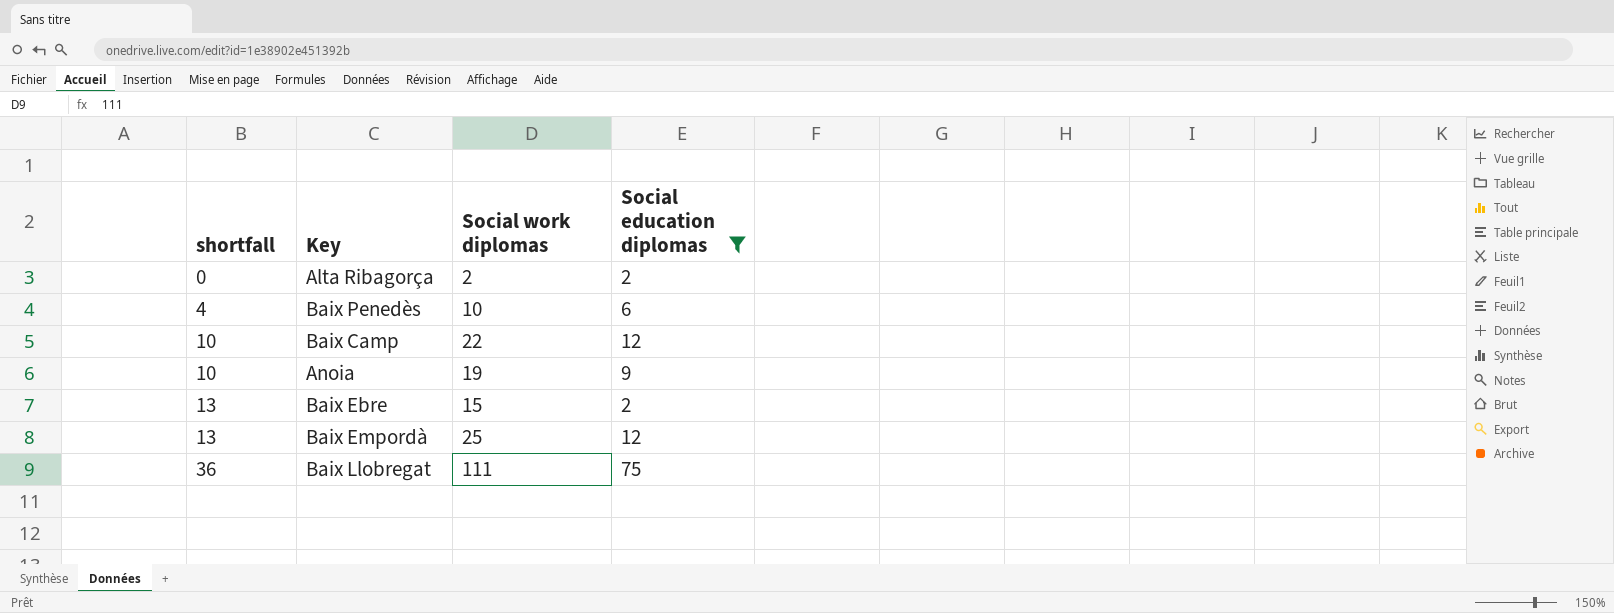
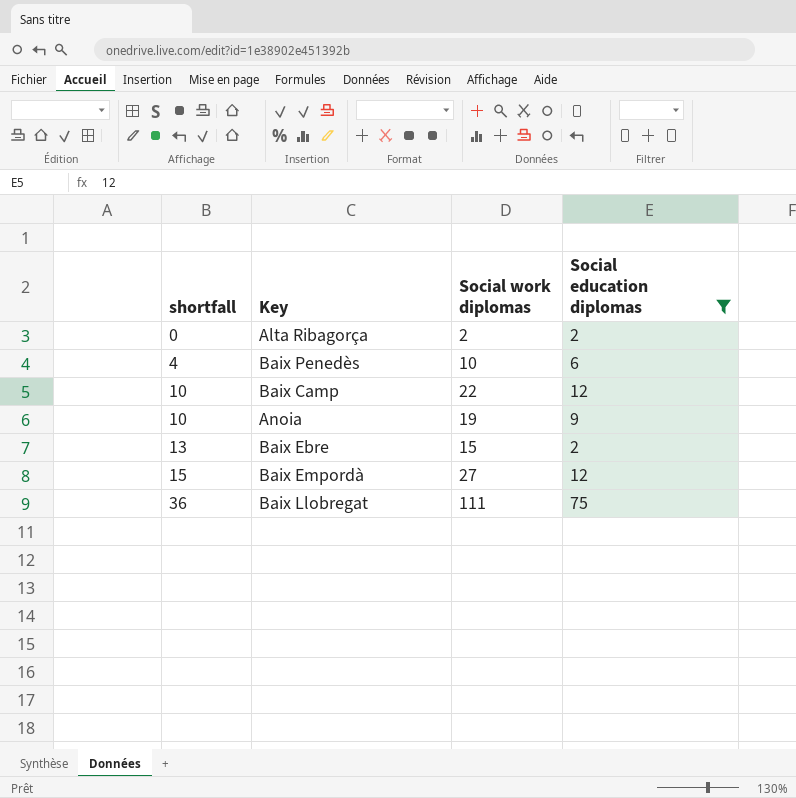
Baix Empordà | shortfall: 13 -> 15
Baix Empordà | Social work diplomas: 25 -> 27

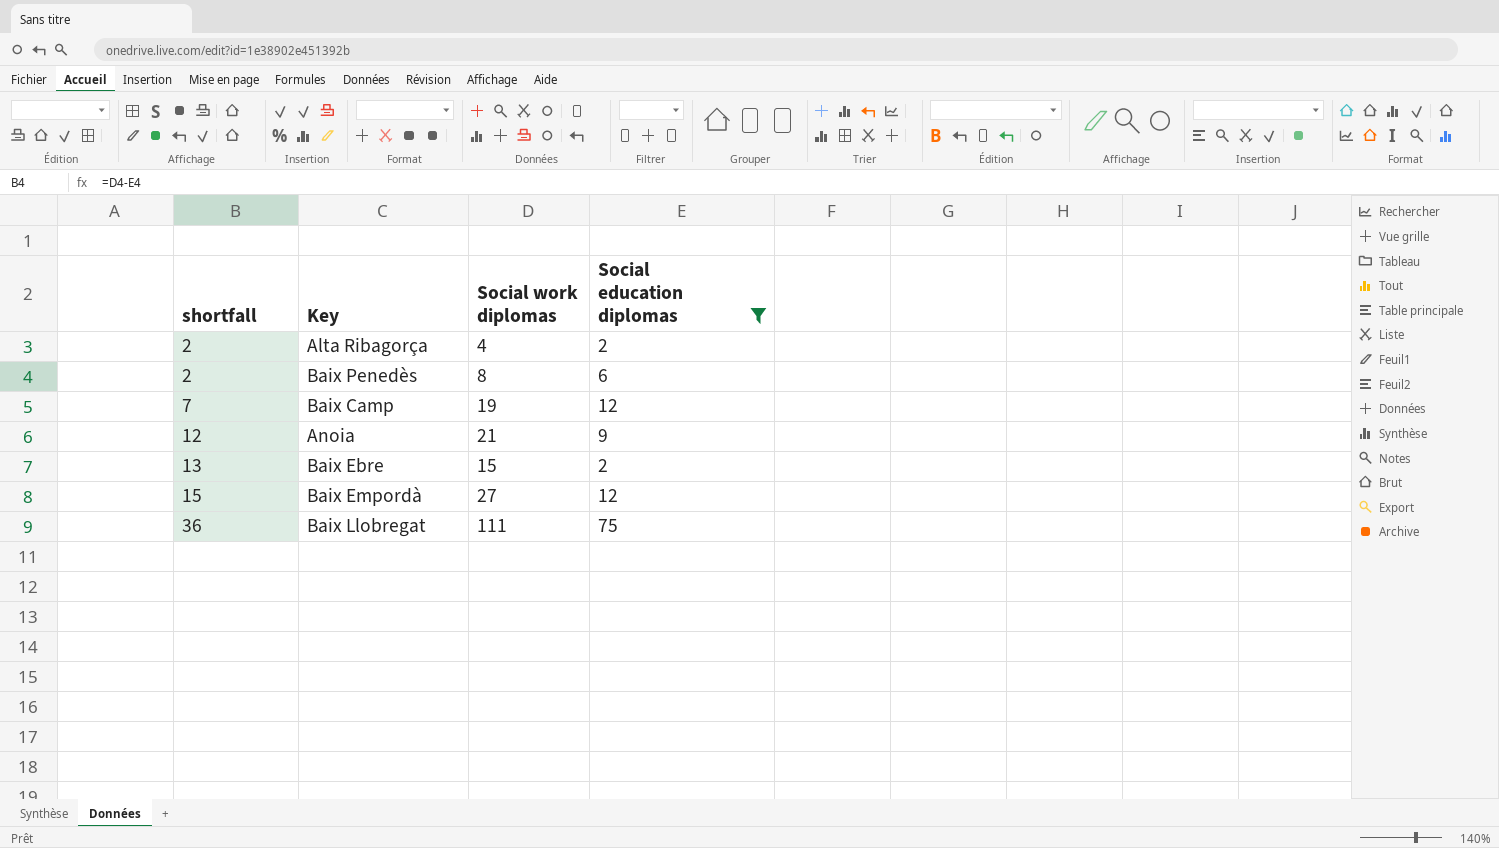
Alta Ribagorça | shortfall: 0 -> 2
Alta Ribagorça | Social work diplomas: 2 -> 4
Baix Penedès | shortfall: 4 -> 2
Baix Penedès | Social work diplomas: 10 -> 8
Baix Camp | shortfall: 10 -> 7
Baix Camp | Social work diplomas: 22 -> 19
Anoia | shortfall: 10 -> 12
Anoia | Social work diplomas: 19 -> 21

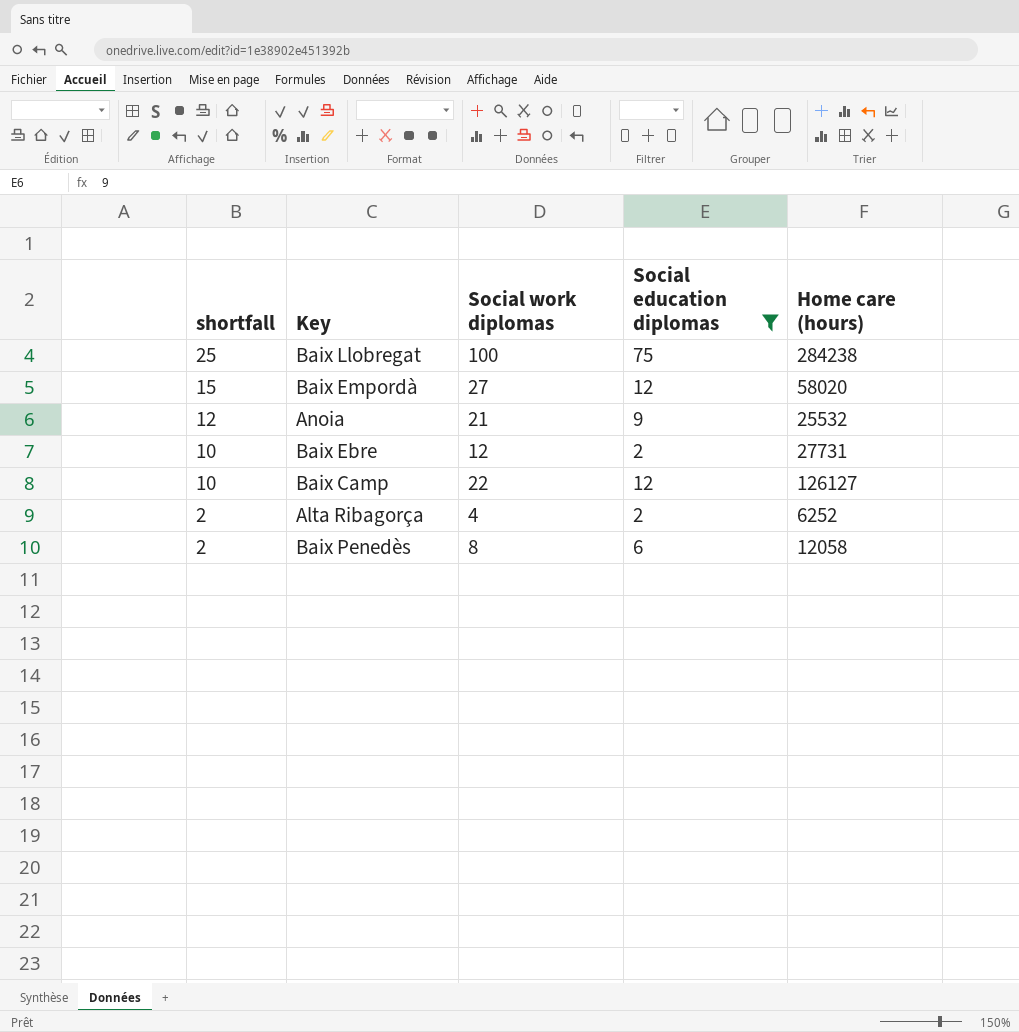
row order: shortfall ascending -> shortfall descending
column Home care (hours) | position: none -> 5
Baix Llobregat | shortfall: 36 -> 25
Baix Llobregat | Social work diplomas: 111 -> 100
Baix Ebre | shortfall: 13 -> 10
Baix Ebre | Social work diplomas: 15 -> 12
Baix Camp | shortfall: 7 -> 10
Baix Camp | Social work diplomas: 19 -> 22

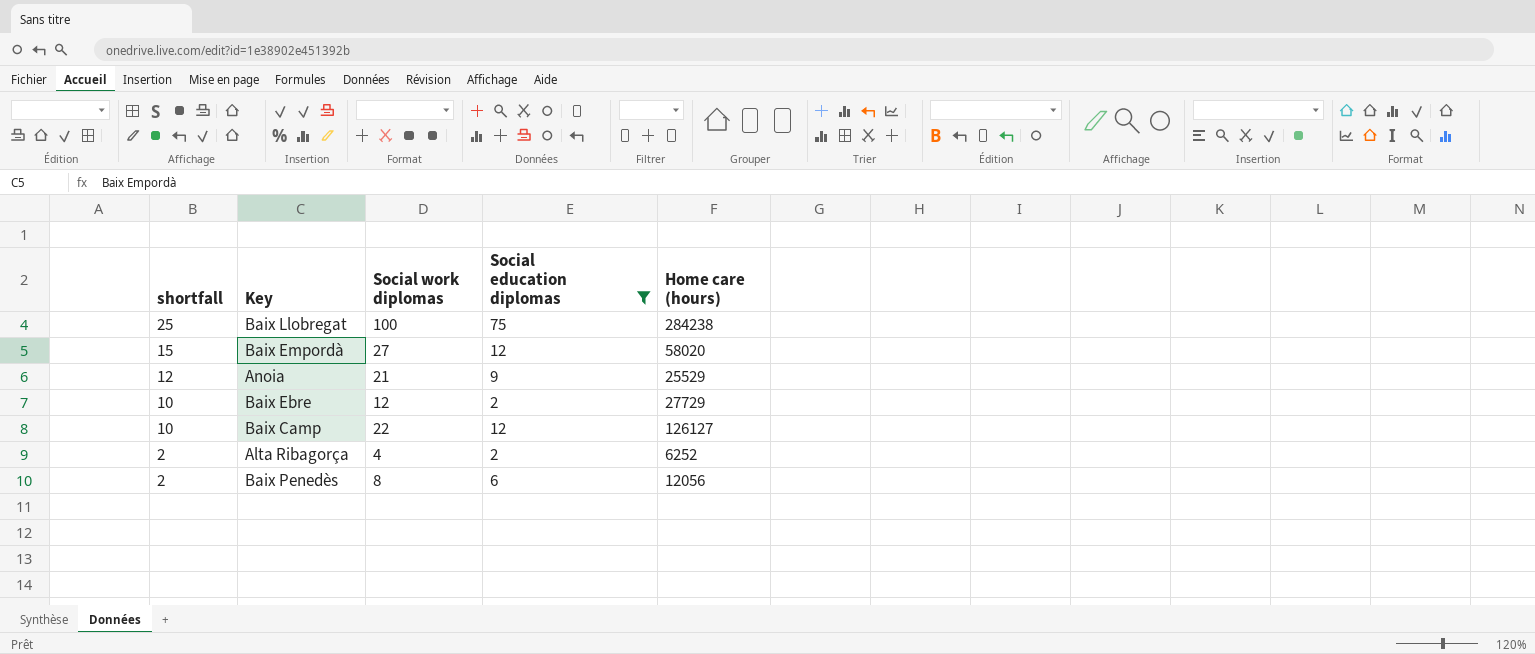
Anoia | Home care (hours): 25532 -> 25529
Baix Ebre | Home care (hours): 27731 -> 27729
Baix Penedès | Home care (hours): 12058 -> 12056

